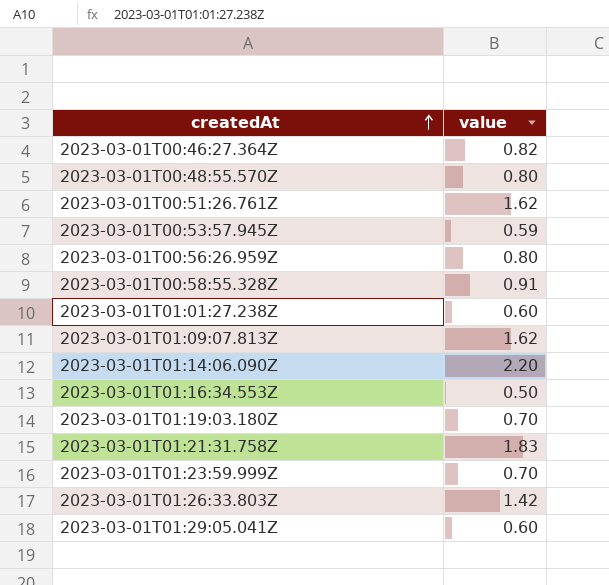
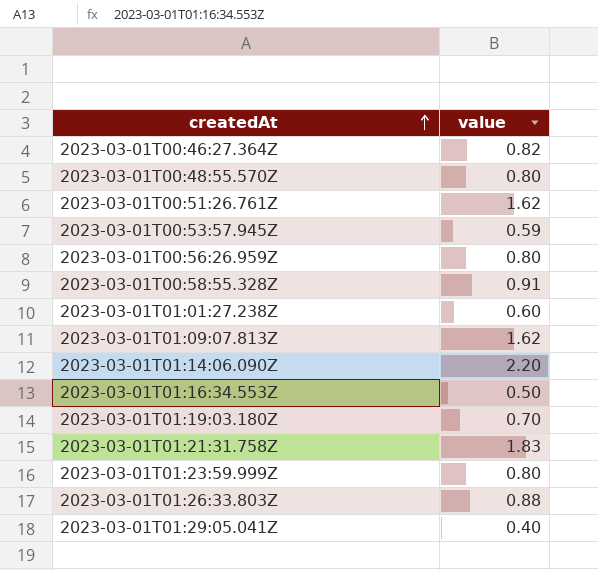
2023-03-01T01:23:59.999Z | value: 0.70 -> 0.80
2023-03-01T01:26:33.803Z | value: 1.42 -> 0.88
2023-03-01T01:29:05.041Z | value: 0.60 -> 0.40

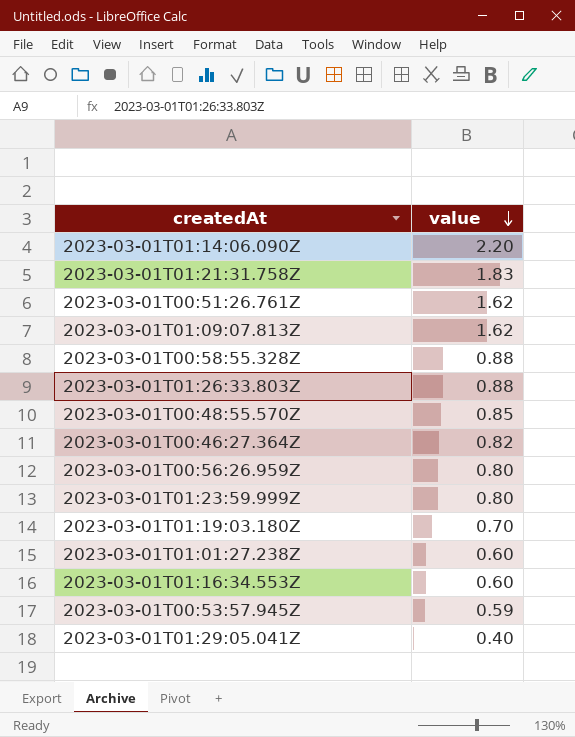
row order: createdAt ascending -> value descending
2023-03-01T00:58:55.328Z | value: 0.91 -> 0.88
2023-03-01T00:48:55.570Z | value: 0.80 -> 0.85
2023-03-01T01:16:34.553Z | value: 0.50 -> 0.60

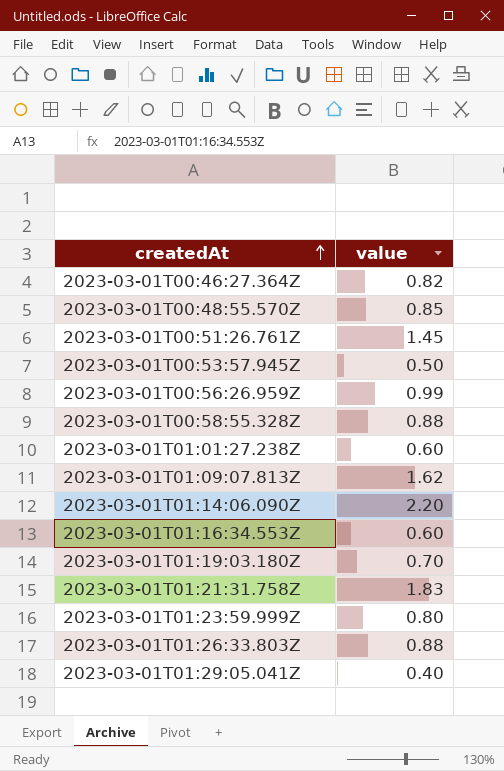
row order: value descending -> createdAt ascending
2023-03-01T00:51:26.761Z | value: 1.62 -> 1.45
2023-03-01T00:53:57.945Z | value: 0.59 -> 0.50
2023-03-01T00:56:26.959Z | value: 0.80 -> 0.99

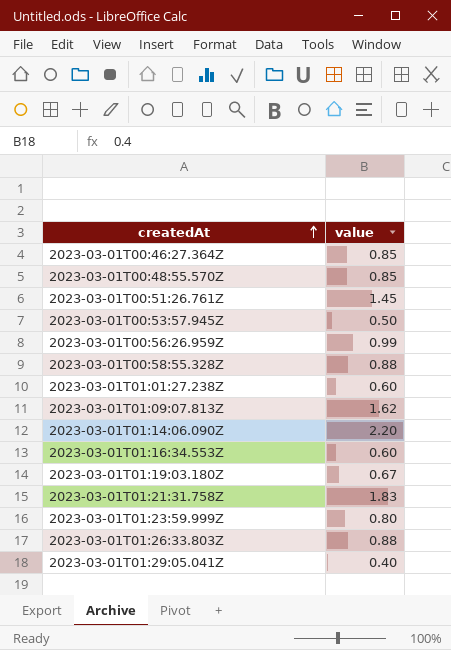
2023-03-01T00:46:27.364Z | value: 0.82 -> 0.85
2023-03-01T01:19:03.180Z | value: 0.70 -> 0.67

